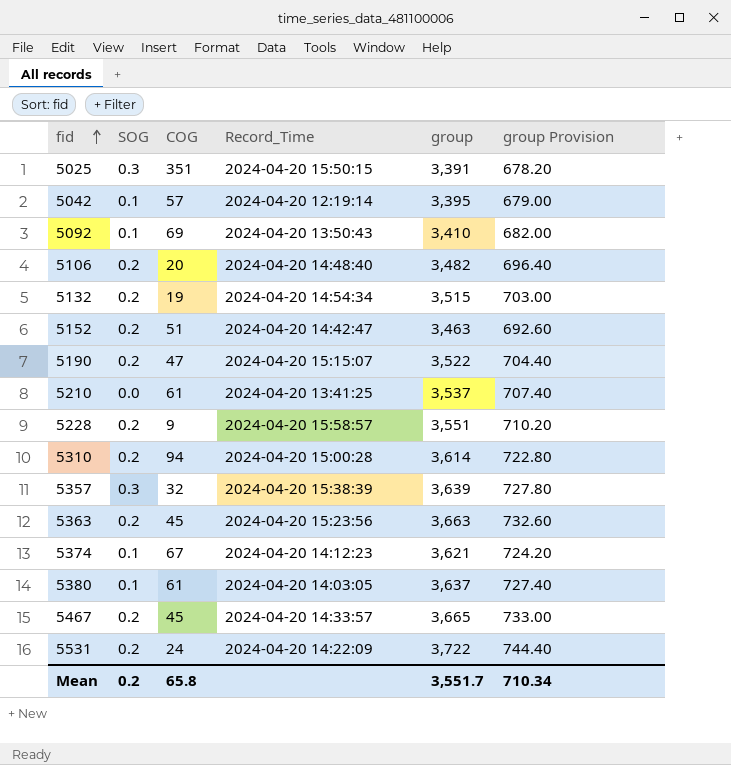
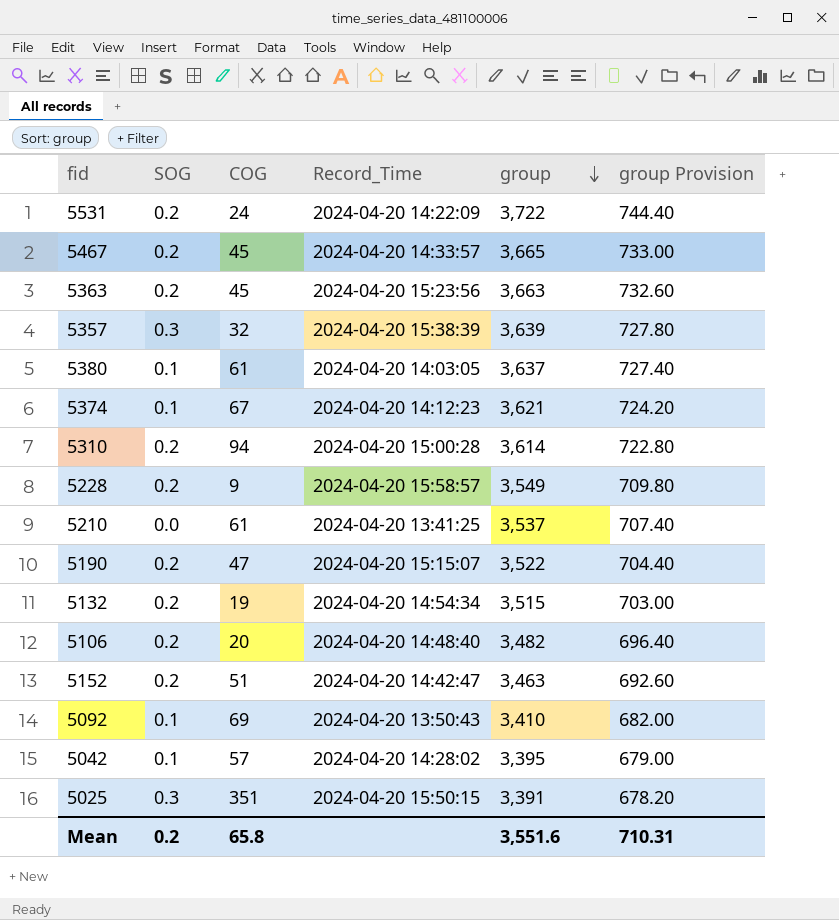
row order: fid ascending -> group descending
5228 | group: 3,551 -> 3,549
5228 | group Provision: 710.20 -> 709.80
5042 | Record_Time: 2024-04-20 12:19:14 -> 2024-04-20 14:28:02
Mean | group: 3,551.7 -> 3,551.6
Mean | group Provision: 710.34 -> 710.31

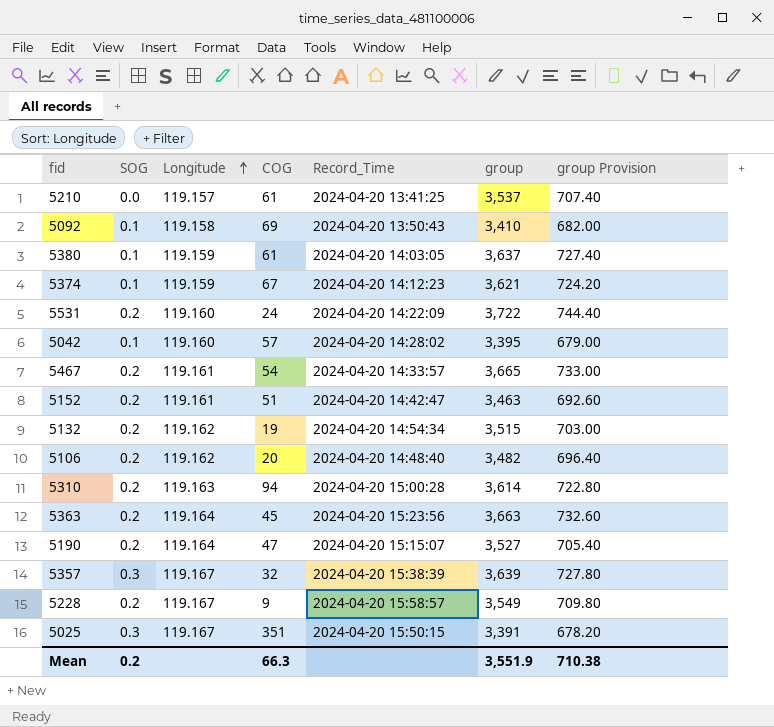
row order: group descending -> Longitude ascending
column Longitude | position: none -> 3
5467 | COG: 45 -> 54
5190 | group: 3,522 -> 3,527
5190 | group Provision: 704.40 -> 705.40
Mean | COG: 65.8 -> 66.3
Mean | group: 3,551.6 -> 3,551.9
Mean | group Provision: 710.31 -> 710.38

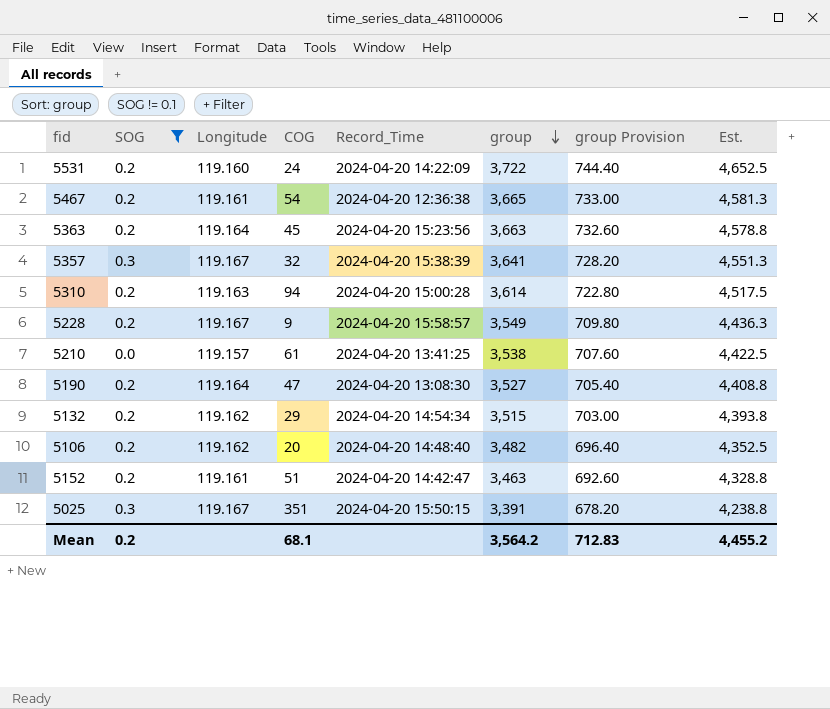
filter: none -> SOG != 0.1
row order: Longitude ascending -> group descending
column Est. | formula: none -> [group] * 1.25
5467 | Record_Time: 2024-04-20 14:33:57 -> 2024-04-20 12:36:38
5357 | group: 3,639 -> 3,641
5357 | group Provision: 727.80 -> 728.20
5210 | group: 3,537 -> 3,538
5210 | group Provision: 707.40 -> 707.60
5190 | Record_Time: 2024-04-20 15:15:07 -> 2024-04-20 13:08:30
5132 | COG: 19 -> 29
Mean | COG: 66.3 -> 68.1
Mean | group: 3,551.9 -> 3,564.2
Mean | group Provision: 710.38 -> 712.83

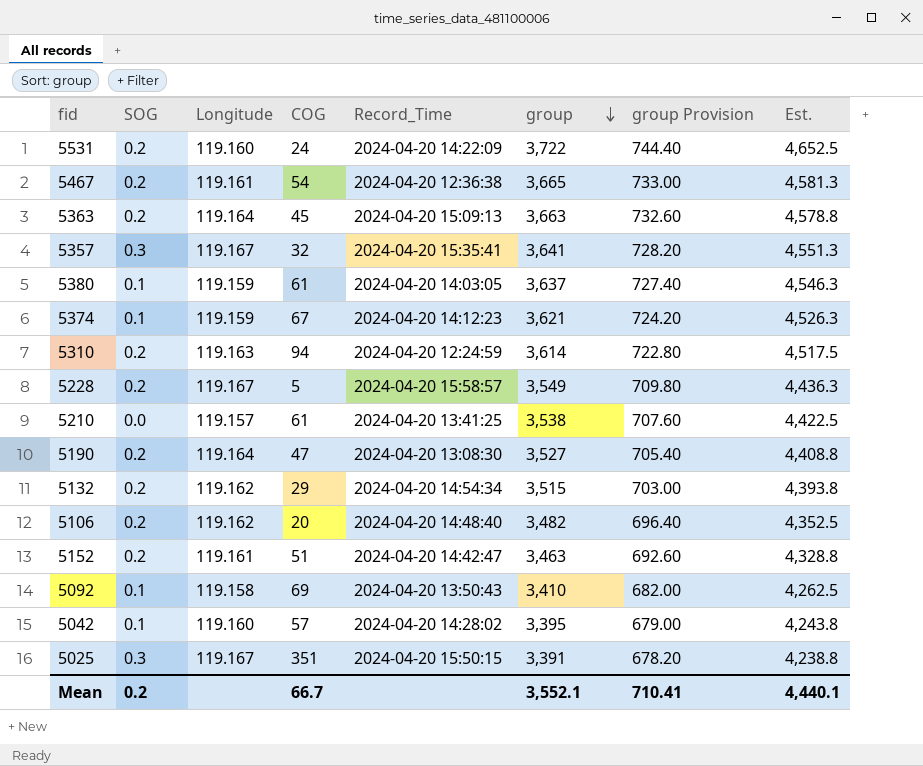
filter: SOG != 0.1 -> none
5363 | Record_Time: 2024-04-20 15:23:56 -> 2024-04-20 15:09:13
5357 | Record_Time: 2024-04-20 15:38:39 -> 2024-04-20 15:35:41
5310 | Record_Time: 2024-04-20 15:00:28 -> 2024-04-20 12:24:59
5228 | COG: 9 -> 5
Mean | COG: 68.1 -> 66.7
Mean | group: 3,564.2 -> 3,552.1
Mean | group Provision: 712.83 -> 710.41
Mean | Est.: 4,455.2 -> 4,440.1

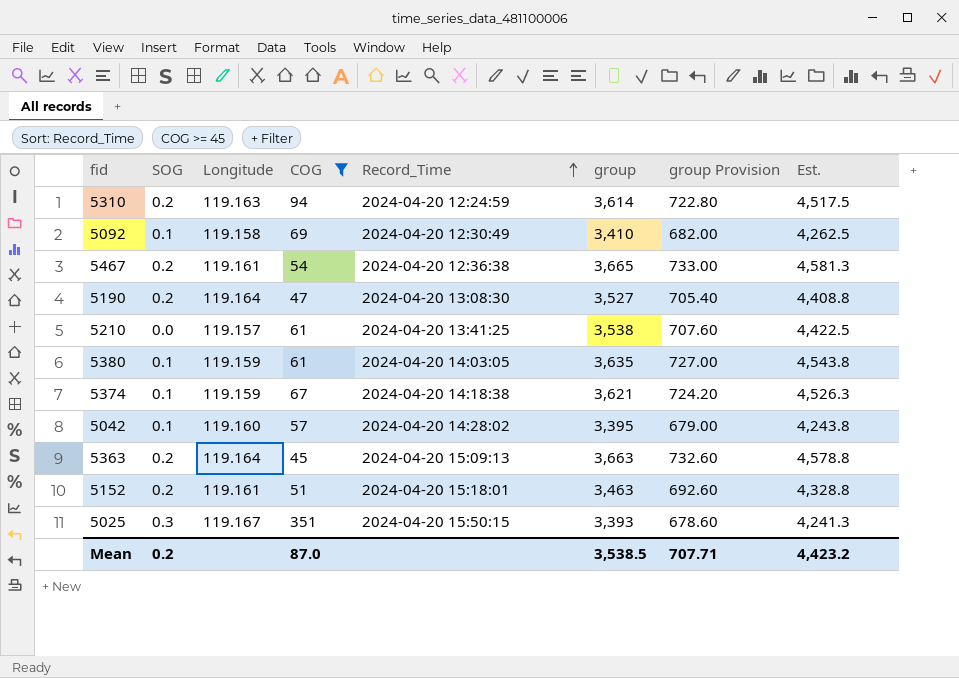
filter: none -> COG >= 45
row order: group descending -> Record_Time ascending
5092 | Record_Time: 2024-04-20 13:50:43 -> 2024-04-20 12:30:49
5380 | group: 3,637 -> 3,635
5380 | group Provision: 727.40 -> 727.00
5380 | Est.: 4,546.3 -> 4,543.8
5374 | Record_Time: 2024-04-20 14:12:23 -> 2024-04-20 14:18:38
5152 | Record_Time: 2024-04-20 14:42:47 -> 2024-04-20 15:18:01
5025 | group: 3,391 -> 3,393
5025 | group Provision: 678.20 -> 678.60
5025 | Est.: 4,238.8 -> 4,241.3
Mean | COG: 66.7 -> 87.0
Mean | group: 3,552.1 -> 3,538.5
Mean | group Provision: 710.41 -> 707.71
Mean | Est.: 4,440.1 -> 4,423.2

